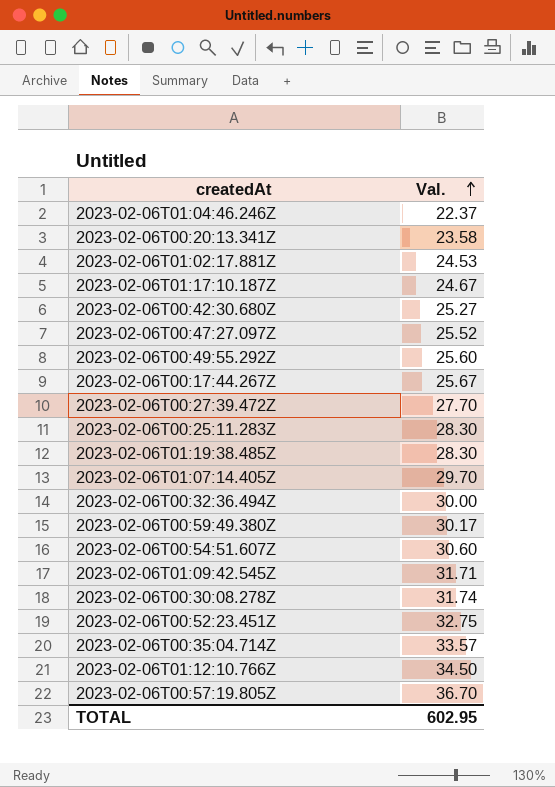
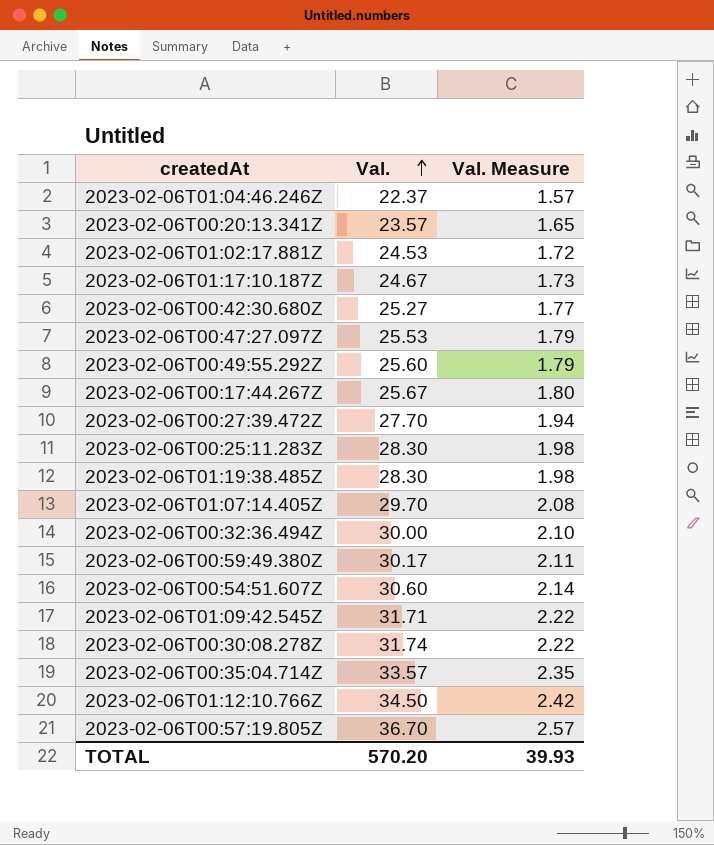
column Val. Measure | formula: none -> [Val.] * 0.07
row 2023-02-06T00:52:23.451Z: 32.75 -> none
2023-02-06T00:20:13.341Z | Val.: 23.58 -> 23.57
2023-02-06T00:47:27.097Z | Val.: 25.52 -> 25.53
TOTAL | Val.: 602.95 -> 570.20

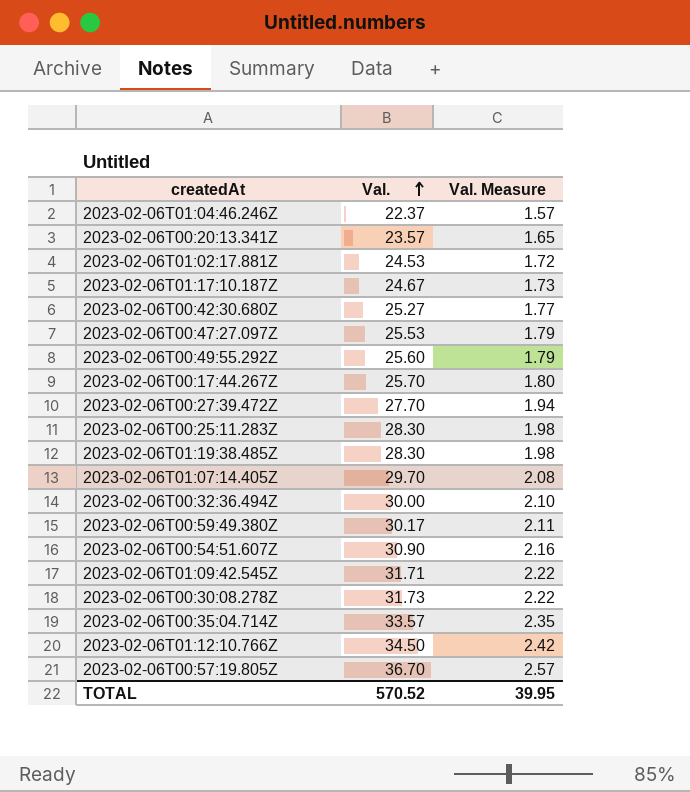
2023-02-06T00:17:44.267Z | Val.: 25.67 -> 25.70
2023-02-06T00:54:51.607Z | Val.: 30.60 -> 30.90
2023-02-06T00:54:51.607Z | Val. Measure: 2.14 -> 2.16
2023-02-06T00:30:08.278Z | Val.: 31.74 -> 31.73
TOTAL | Val.: 570.20 -> 570.52
TOTAL | Val. Measure: 39.93 -> 39.95

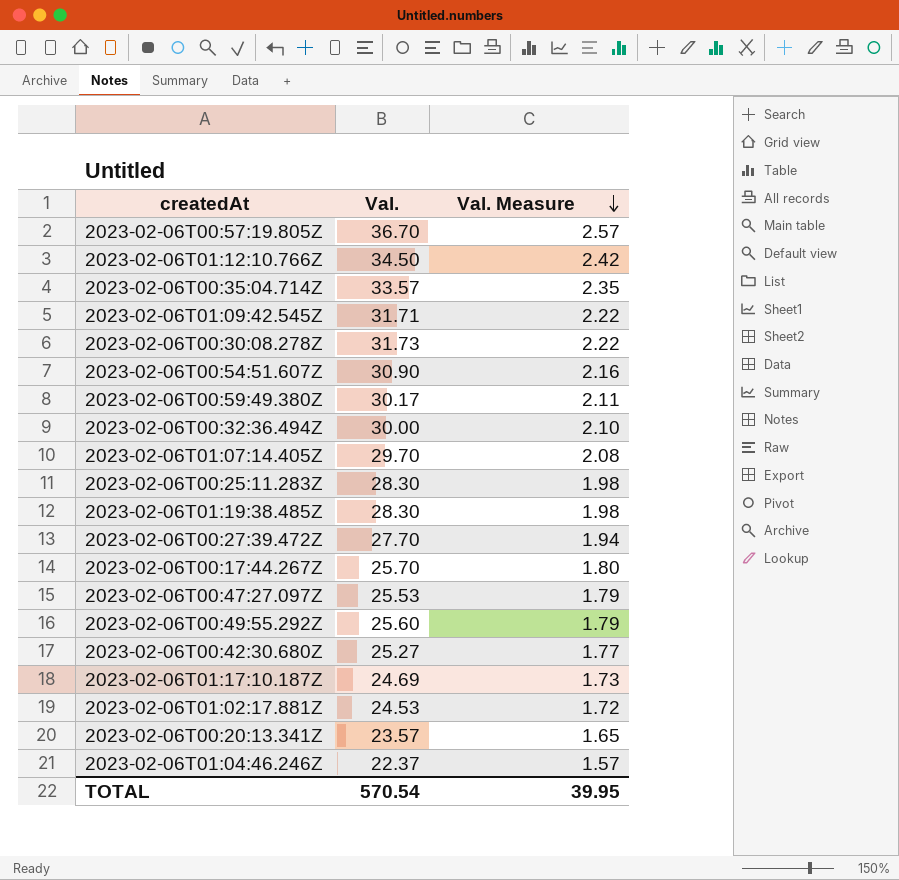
row order: Val. ascending -> Val. Measure descending
2023-02-06T01:17:10.187Z | Val.: 24.67 -> 24.69
TOTAL | Val.: 570.52 -> 570.54

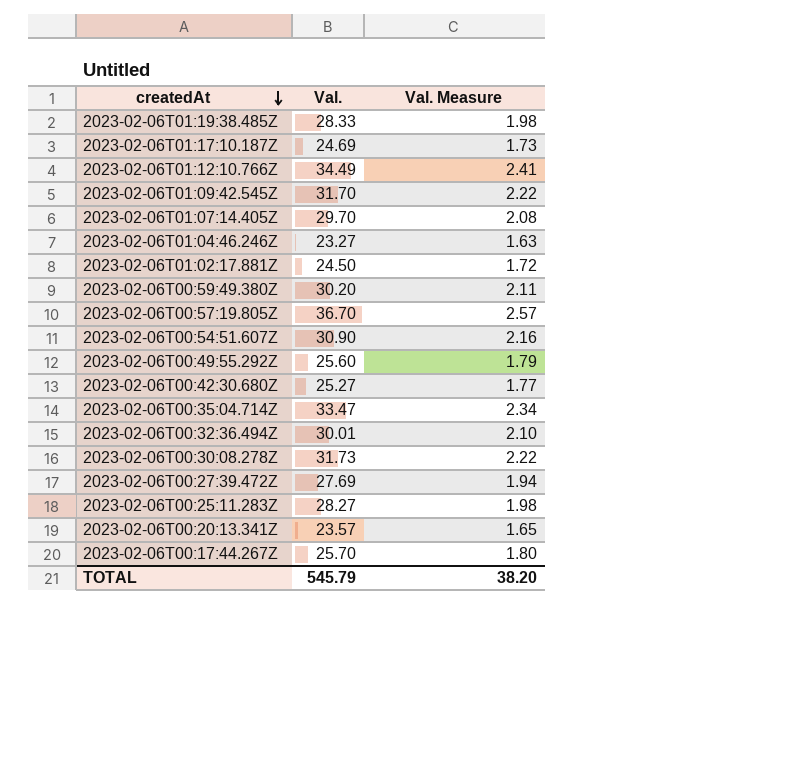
row order: Val. Measure descending -> createdAt descending
row 2023-02-06T00:47:27.097Z: 25.53 | 1.79 -> none
2023-02-06T01:19:38.485Z | Val.: 28.30 -> 28.33
2023-02-06T01:12:10.766Z | Val.: 34.50 -> 34.49
2023-02-06T01:12:10.766Z | Val. Measure: 2.42 -> 2.41
2023-02-06T01:09:42.545Z | Val.: 31.71 -> 31.70
2023-02-06T01:04:46.246Z | Val.: 22.37 -> 23.27
2023-02-06T01:04:46.246Z | Val. Measure: 1.57 -> 1.63
2023-02-06T01:02:17.881Z | Val.: 24.53 -> 24.50
2023-02-06T00:59:49.380Z | Val.: 30.17 -> 30.20
2023-02-06T00:35:04.714Z | Val.: 33.57 -> 33.47
2023-02-06T00:35:04.714Z | Val. Measure: 2.35 -> 2.34
2023-02-06T00:32:36.494Z | Val.: 30.00 -> 30.01
2023-02-06T00:27:39.472Z | Val.: 27.70 -> 27.69
2023-02-06T00:25:11.283Z | Val.: 28.30 -> 28.27
TOTAL | Val.: 570.54 -> 545.79
TOTAL | Val. Measure: 39.95 -> 38.20

